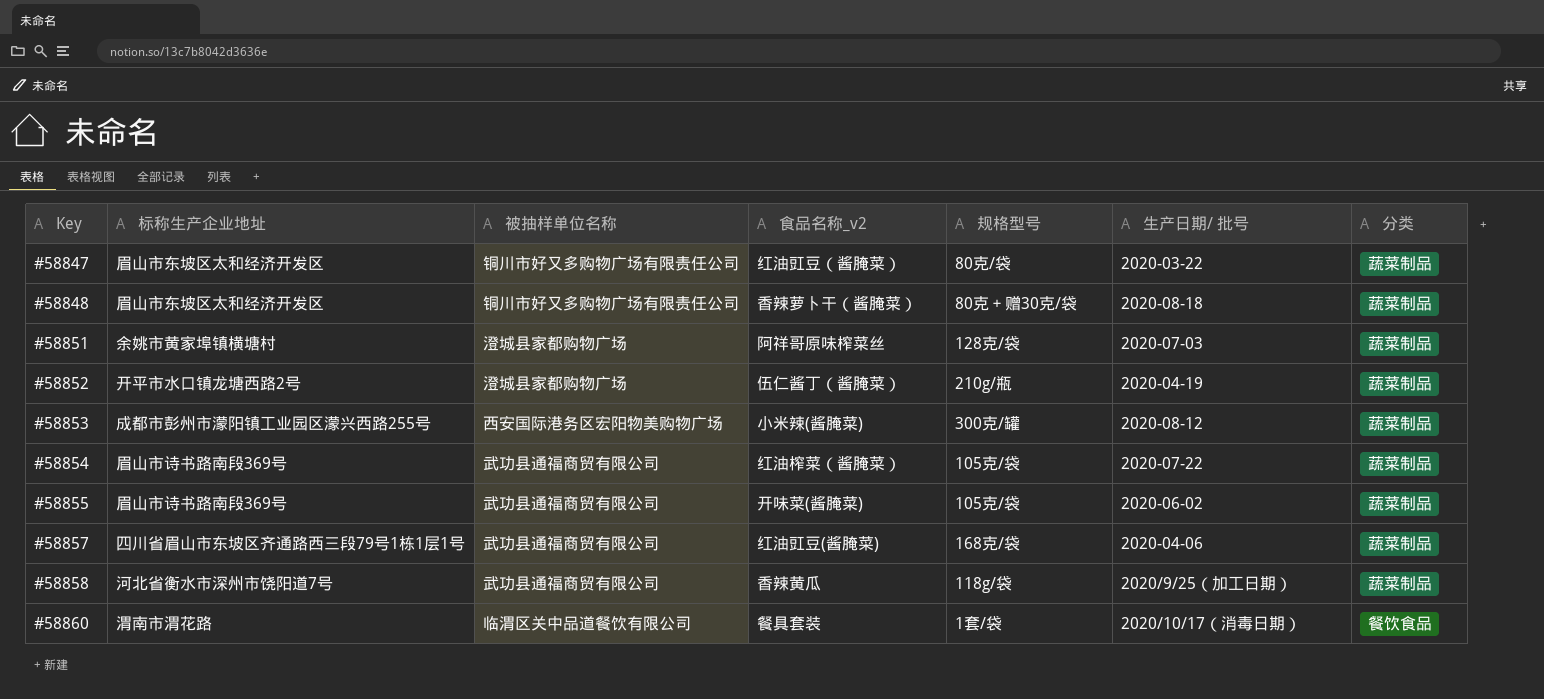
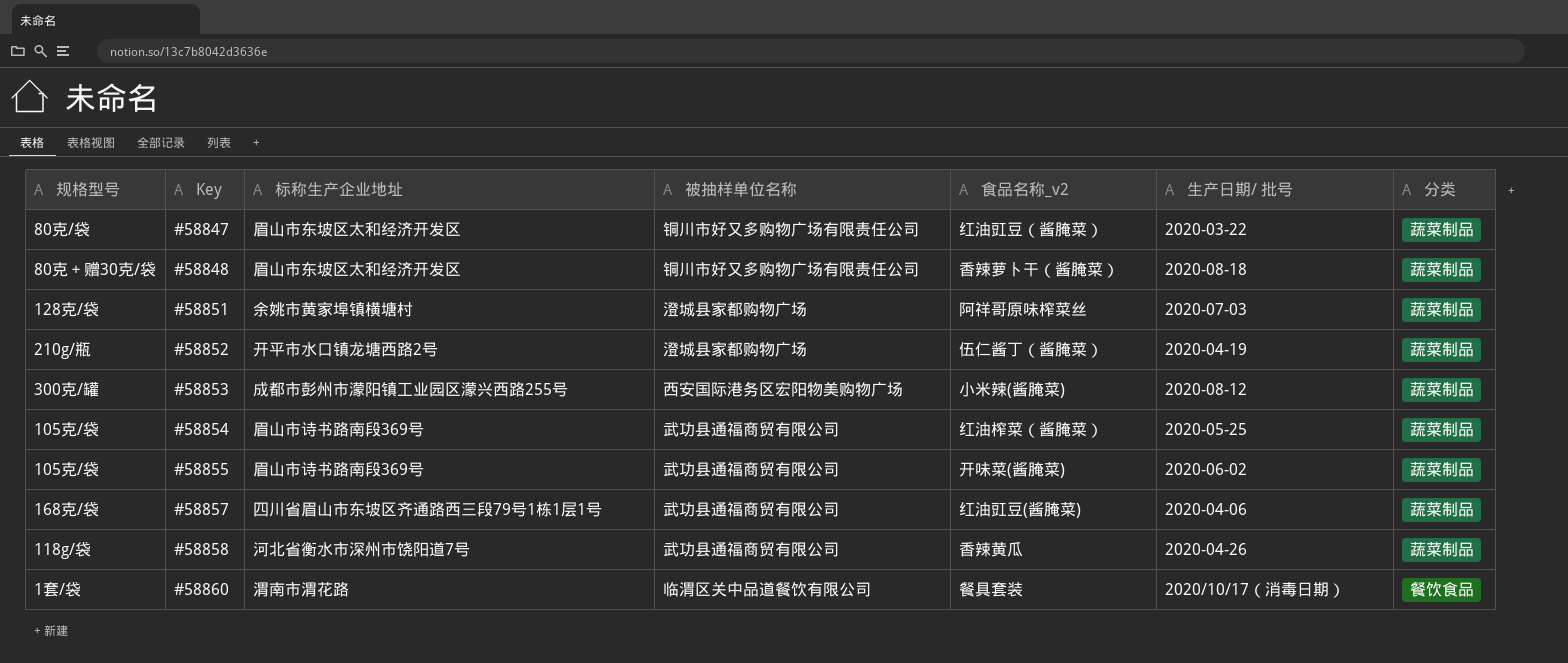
column 规格型号 | position: 5 -> 1
#58854 | 生产日期/ 批号: 2020-07-22 -> 2020-05-25
#58858 | 生产日期/ 批号: 2020/9/25（加工日期） -> 2020-04-26

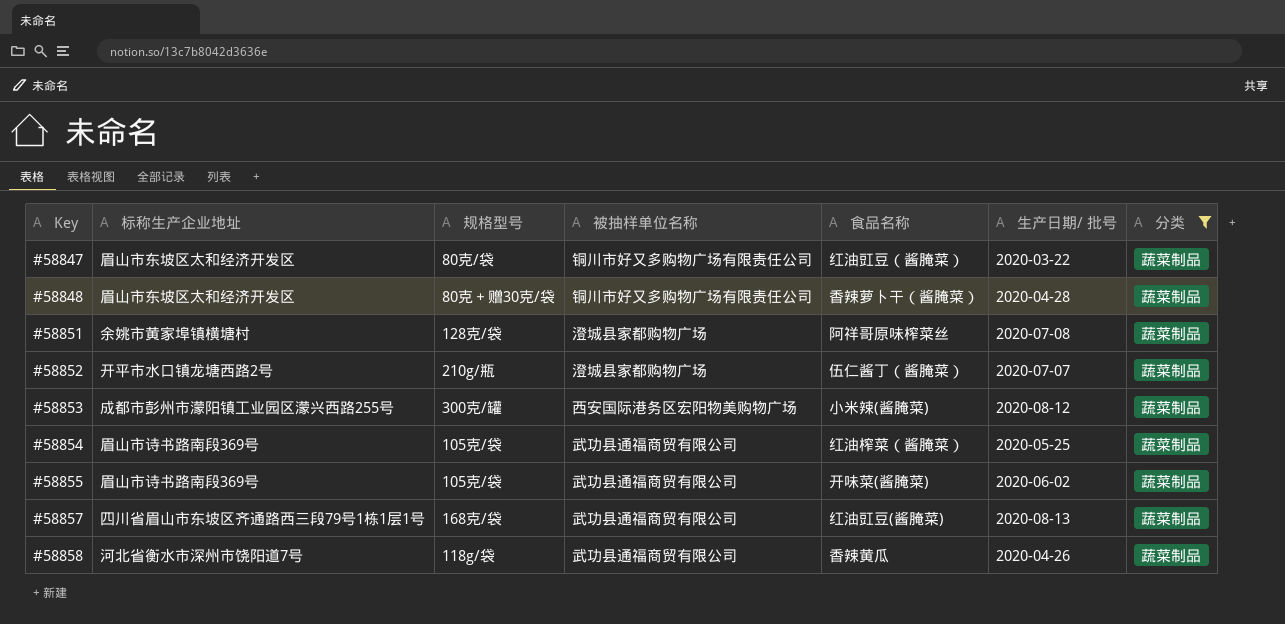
filter: none -> 分类 = 蔬菜制品
column 规格型号 | position: 1 -> 3
column name: 食品名称_v2 -> 食品名称
#58848 | 生产日期/ 批号: 2020-08-18 -> 2020-04-28
#58851 | 生产日期/ 批号: 2020-07-03 -> 2020-07-08
#58852 | 生产日期/ 批号: 2020-04-19 -> 2020-07-07
#58857 | 生产日期/ 批号: 2020-04-06 -> 2020-08-13

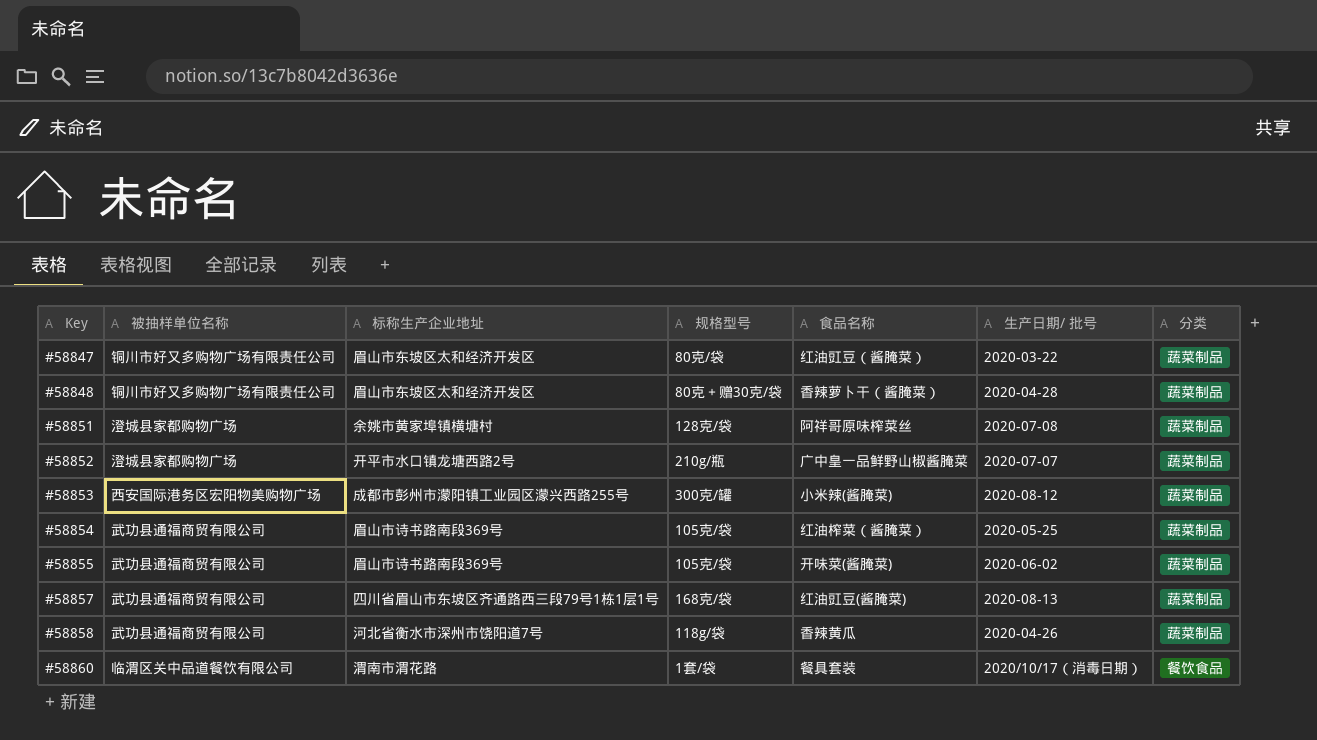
filter: 分类 = 蔬菜制品 -> none
column 被抽样单位名称 | position: 4 -> 2
#58852 | 食品名称: 伍仁酱丁（酱腌菜） -> 广中皇一品鲜野山椒酱腌菜

